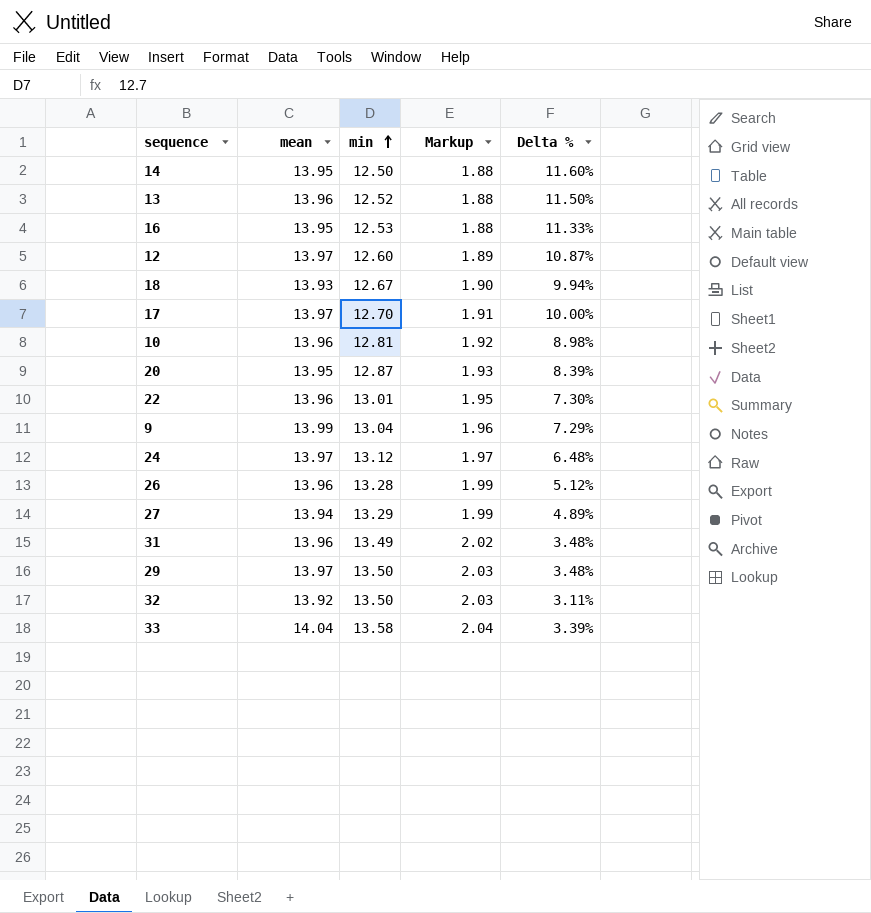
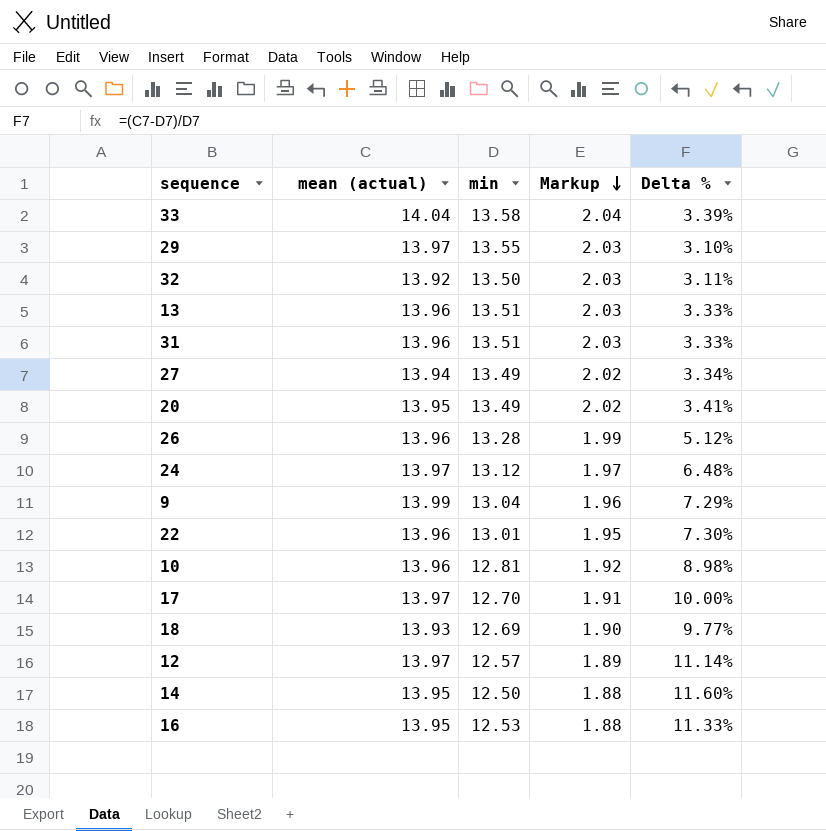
row order: min ascending -> Markup descending
column name: mean -> mean (actual)
29 | min: 13.50 -> 13.55
29 | Delta %: 3.48% -> 3.10%
13 | min: 12.52 -> 13.51
13 | Markup: 1.88 -> 2.03
13 | Delta %: 11.50% -> 3.33%
31 | min: 13.49 -> 13.51
31 | Markup: 2.02 -> 2.03
31 | Delta %: 3.48% -> 3.33%
27 | min: 13.29 -> 13.49
27 | Markup: 1.99 -> 2.02
27 | Delta %: 4.89% -> 3.34%
20 | min: 12.87 -> 13.49
20 | Markup: 1.93 -> 2.02
20 | Delta %: 8.39% -> 3.41%
18 | min: 12.67 -> 12.69
18 | Delta %: 9.94% -> 9.77%
12 | min: 12.60 -> 12.57
12 | Delta %: 10.87% -> 11.14%

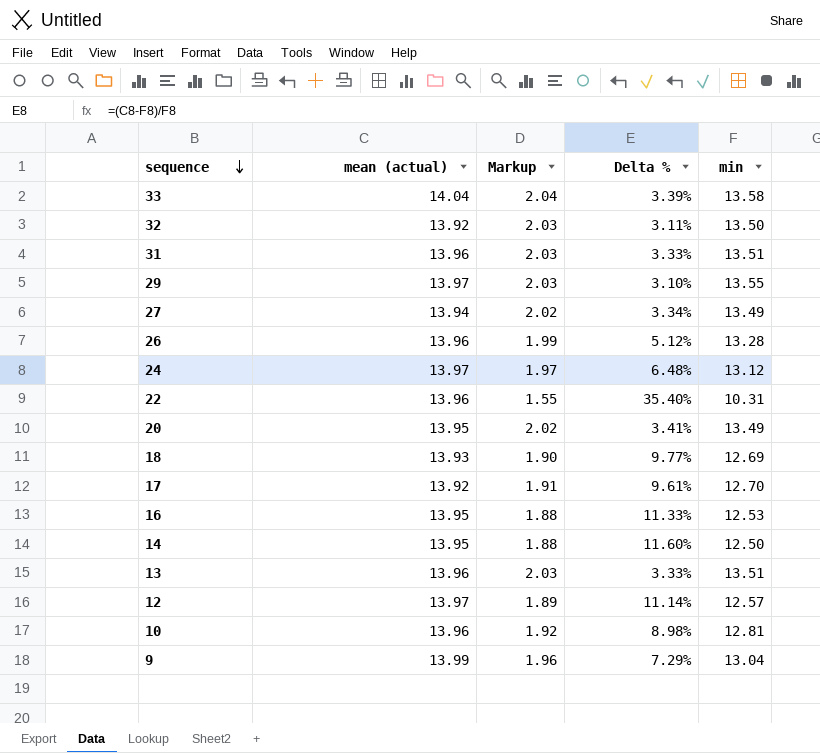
row order: Markup descending -> sequence descending
column min | position: 3 -> 5
22 | Markup: 1.95 -> 1.55
22 | Delta %: 7.30% -> 35.40%
22 | min: 13.01 -> 10.31
17 | mean (actual): 13.97 -> 13.92
17 | Delta %: 10.00% -> 9.61%

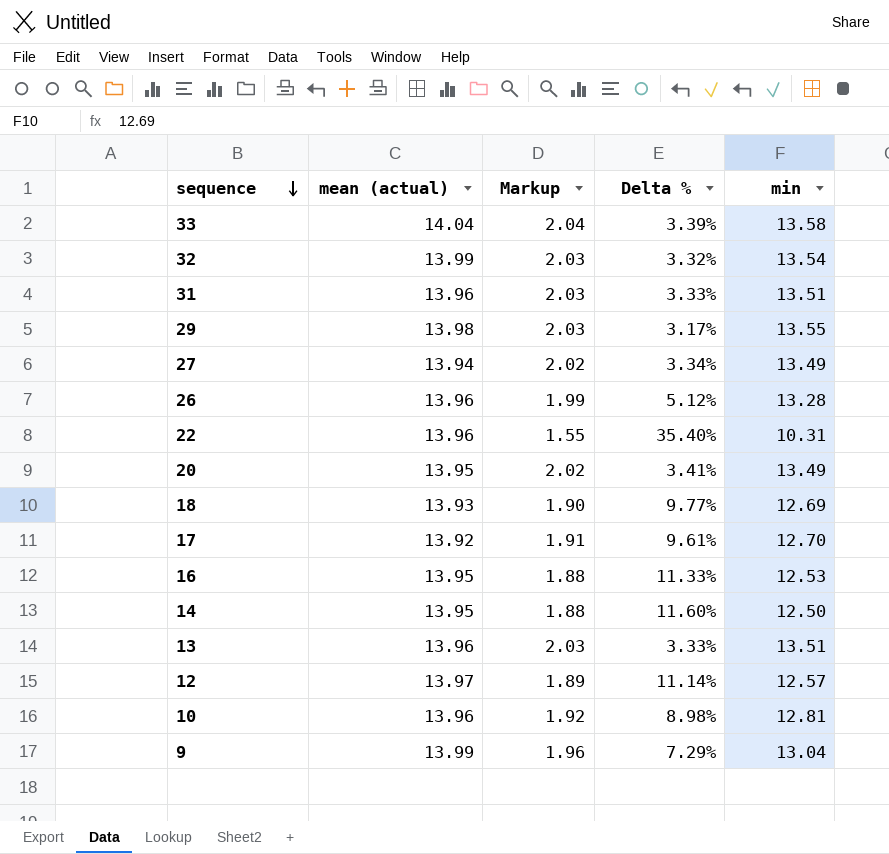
row 24: 13.97 | 1.97 | 6.48% | 13.12 -> none
32 | mean (actual): 13.92 -> 13.99
32 | Delta %: 3.11% -> 3.32%
32 | min: 13.50 -> 13.54
29 | mean (actual): 13.97 -> 13.98
29 | Delta %: 3.10% -> 3.17%

